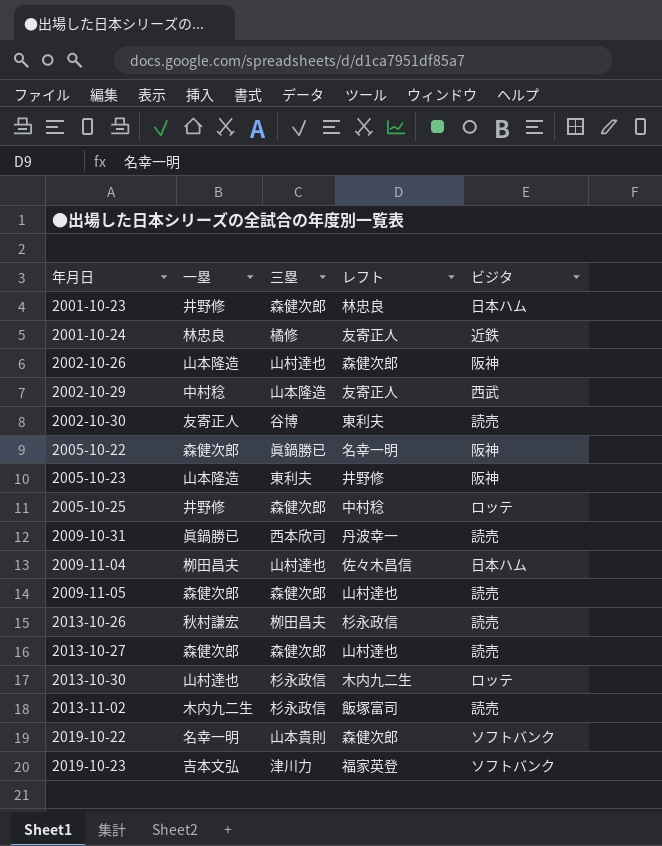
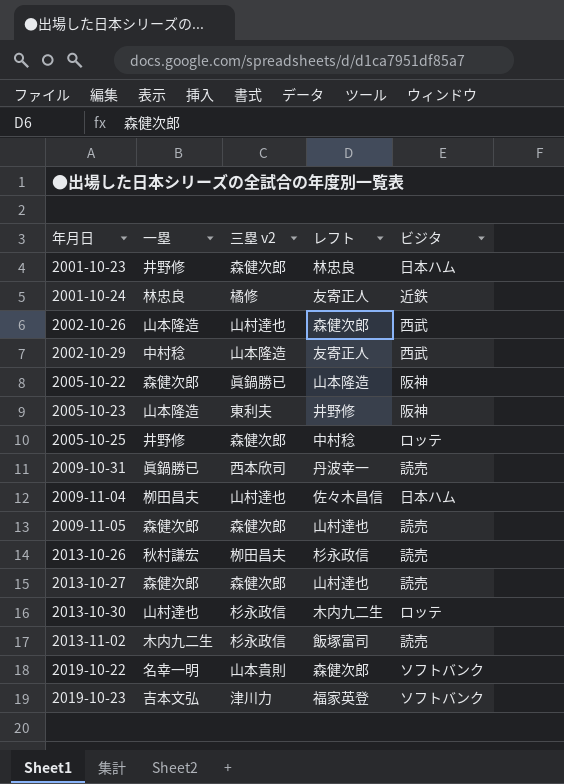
column name: 三塁 -> 三塁 v2
row 2002-10-30: 友寄正人 | 谷博 | 東利夫 | 読売 -> none
2002-10-26 | ビジタ: 阪神 -> 西武
2005-10-22 | レフト: 名幸一明 -> 山本隆造

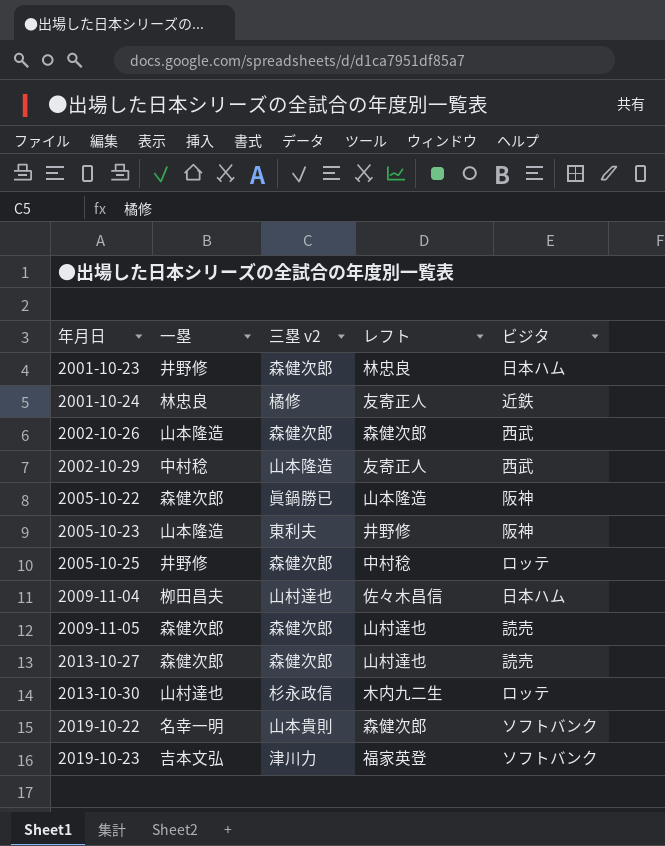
row 2009-10-31: 眞鍋勝已 | 西本欣司 | 丹波幸一 | 読売 -> none
row 2013-10-26: 秋村謙宏 | 栁田昌夫 | 杉永政信 | 読売 -> none
row 2013-11-02: 木内九二生 | 杉永政信 | 飯塚富司 | 読売 -> none
2002-10-26 | 三塁 v2: 山村達也 -> 森健次郎

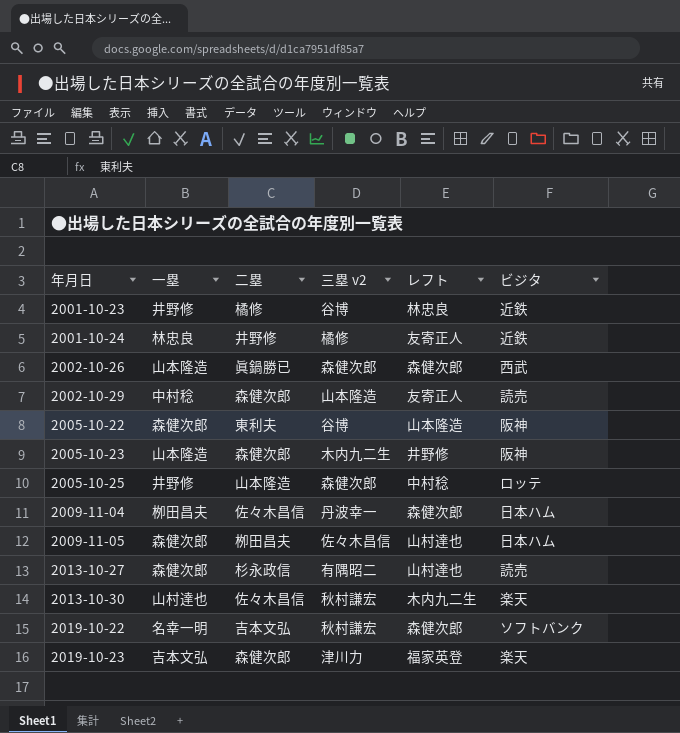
column 二塁 | position: none -> 3
2001-10-23 | 三塁 v2: 森健次郎 -> 谷博
2001-10-23 | ビジタ: 日本ハム -> 近鉄
2002-10-29 | ビジタ: 西武 -> 読売
2005-10-22 | 三塁 v2: 眞鍋勝已 -> 谷博
2005-10-23 | 三塁 v2: 東利夫 -> 木内九二生
2009-11-04 | 三塁 v2: 山村達也 -> 丹波幸一
2009-11-04 | レフト: 佐々木昌信 -> 森健次郎
2009-11-05 | 三塁 v2: 森健次郎 -> 佐々木昌信
2009-11-05 | ビジタ: 読売 -> 日本ハム
2013-10-27 | 三塁 v2: 森健次郎 -> 有隅昭二
2013-10-30 | 三塁 v2: 杉永政信 -> 秋村謙宏
2013-10-30 | ビジタ: ロッテ -> 楽天
2019-10-22 | 三塁 v2: 山本貴則 -> 秋村謙宏
2019-10-23 | ビジタ: ソフトバンク -> 楽天

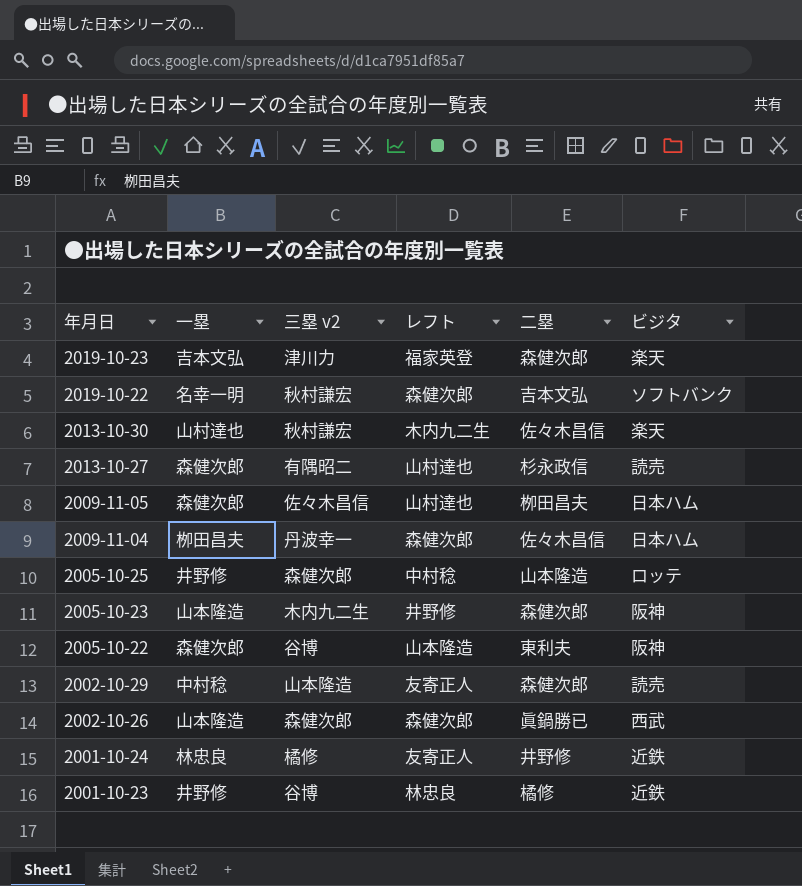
row order: 年月日 ascending -> 年月日 descending
column 二塁 | position: 3 -> 5

